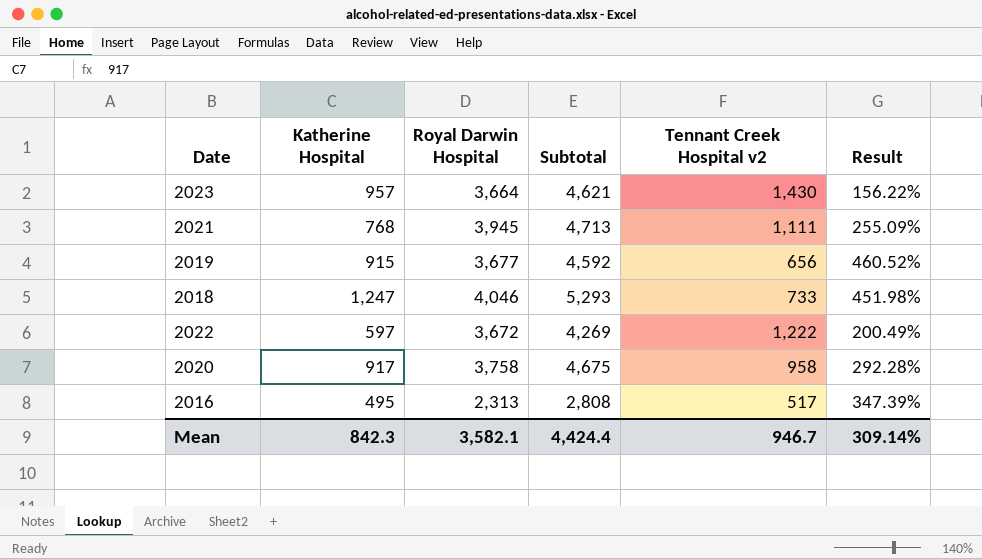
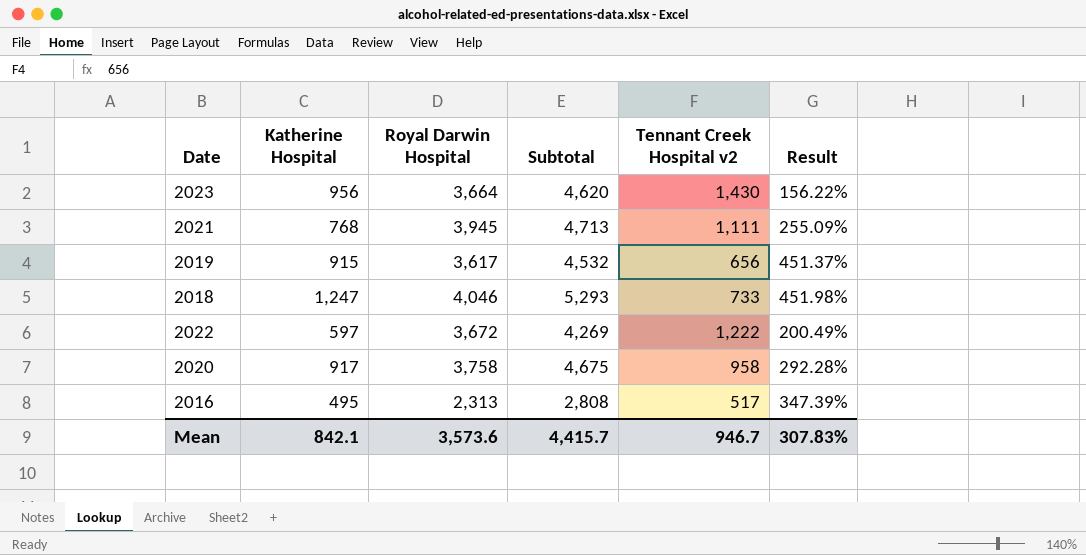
2023 | Katherine Hospital: 957 -> 956
2023 | Subtotal: 4,621 -> 4,620
2019 | Royal Darwin Hospital: 3,677 -> 3,617
2019 | Subtotal: 4,592 -> 4,532
2019 | Result: 460.52% -> 451.37%
Mean | Katherine Hospital: 842.3 -> 842.1
Mean | Royal Darwin Hospital: 3,582.1 -> 3,573.6
Mean | Subtotal: 4,424.4 -> 4,415.7
Mean | Result: 309.14% -> 307.83%

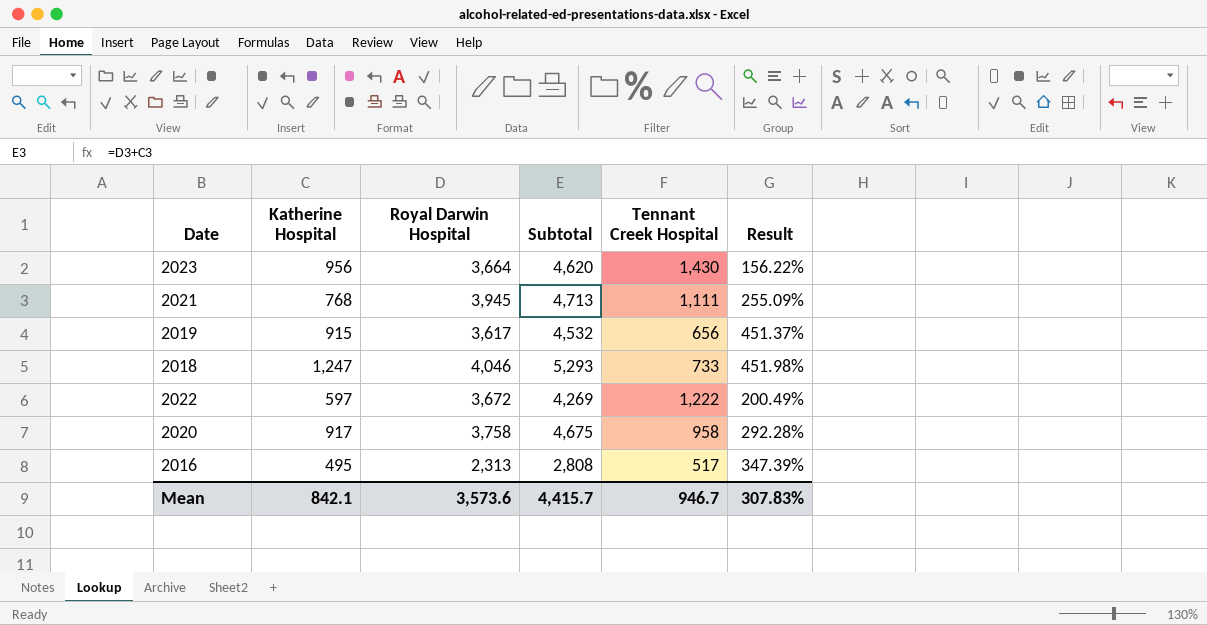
column name: Tennant Creek Hospital v2 -> Tennant Creek Hospital

